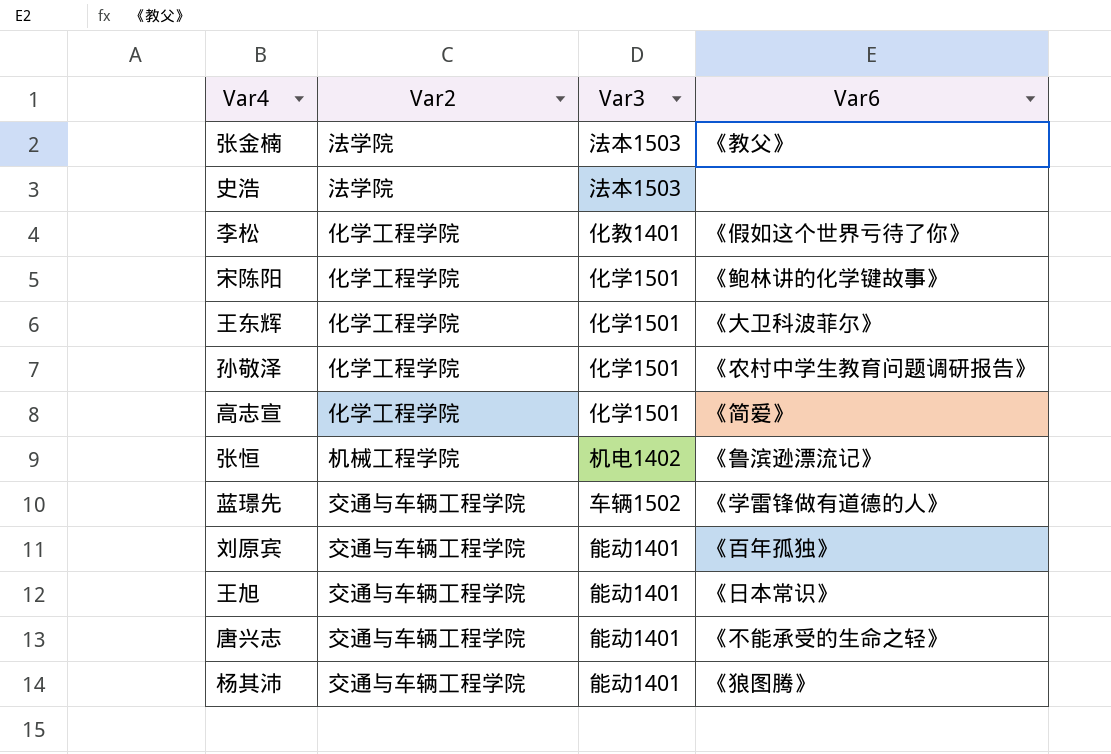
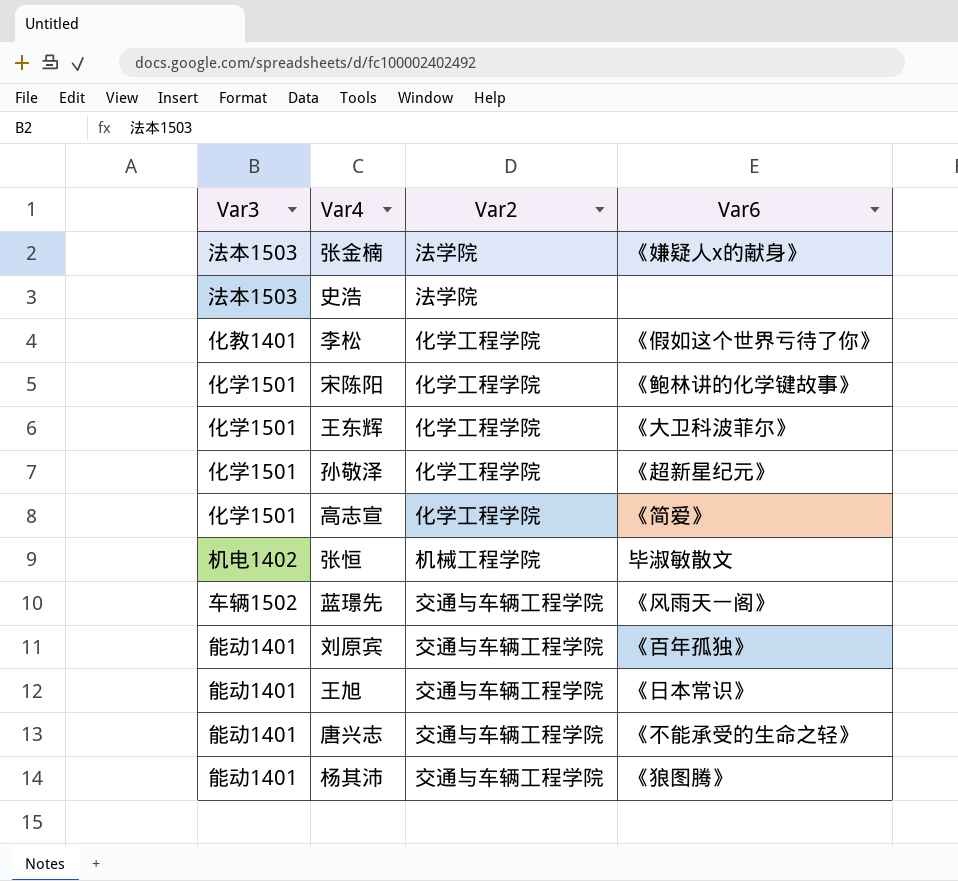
column Var3 | position: 3 -> 1
张金楠 | Var6: 《教父》 -> 《嫌疑人x的献身》
孙敬泽 | Var6: 《农村中学生教育问题调研报告》 -> 《超新星纪元》
张恒 | Var6: 《鲁滨逊漂流记》 -> 毕淑敏散文
蓝璟先 | Var6: 《学雷锋做有道德的人》 -> 《风雨天一阁》

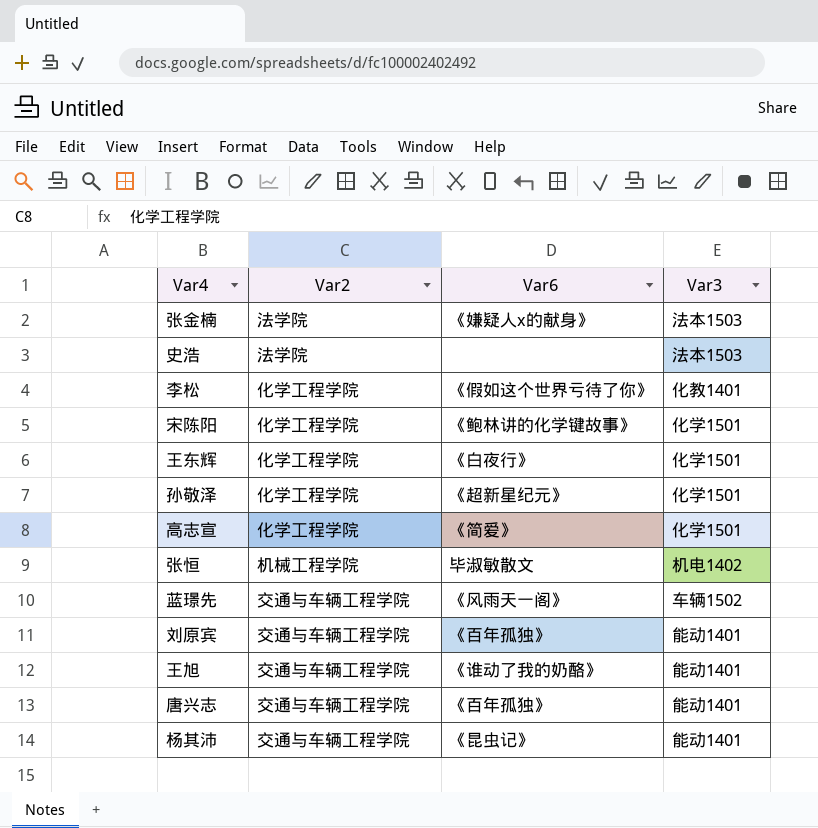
column Var3 | position: 1 -> 4
王东辉 | Var6: 《大卫科波菲尔》 -> 《白夜行》
王旭 | Var6: 《日本常识》 -> 《谁动了我的奶酪》
唐兴志 | Var6: 《不能承受的生命之轻》 -> 《百年孤独》
杨其沛 | Var6: 《狼图腾》 -> 《昆虫记》

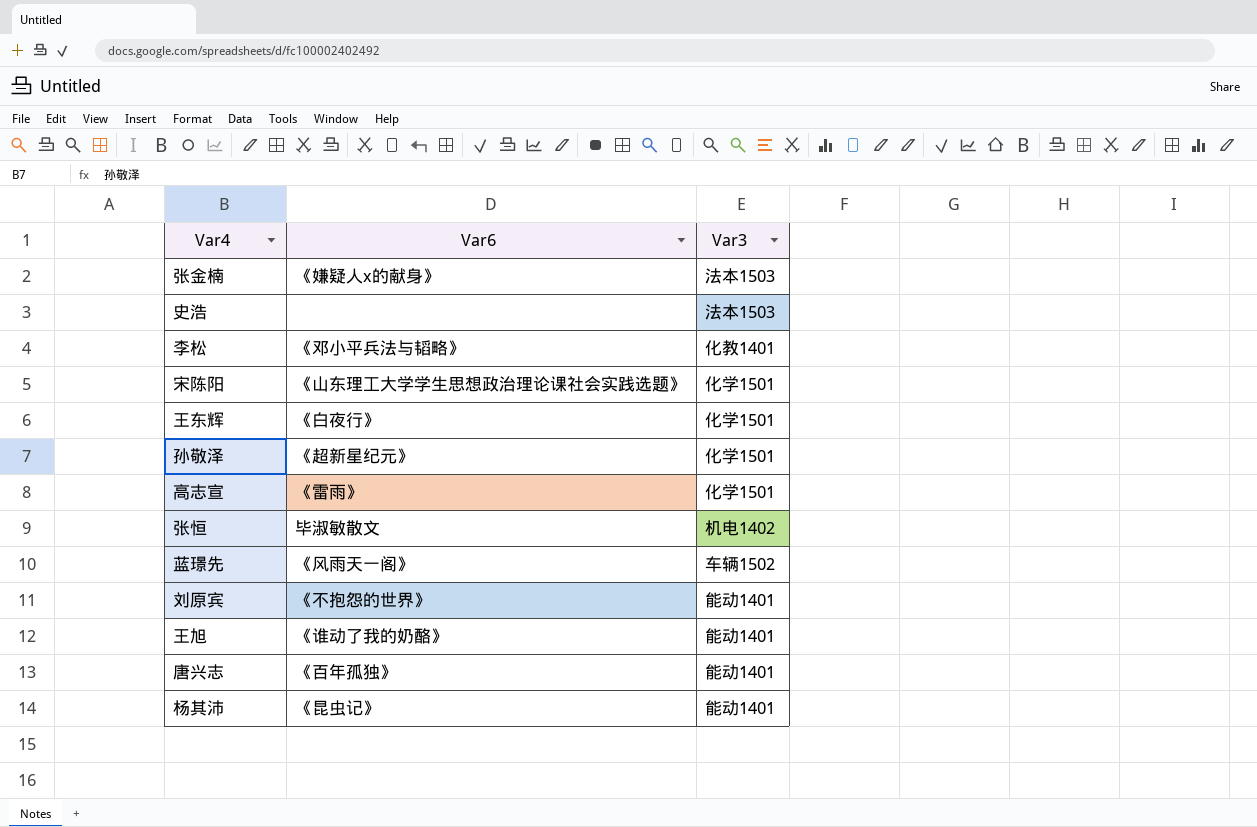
column Var2 | position: 2 -> none
李松 | Var6: 《假如这个世界亏待了你》 -> 《邓小平兵法与韬略》
宋陈阳 | Var6: 《鲍林讲的化学键故事》 -> 《山东理工大学学生思想政治理论课社会实践选题》
高志宣 | Var6: 《简爱》 -> 《雷雨》
刘原宾 | Var6: 《百年孤独》 -> 《不抱怨的世界》

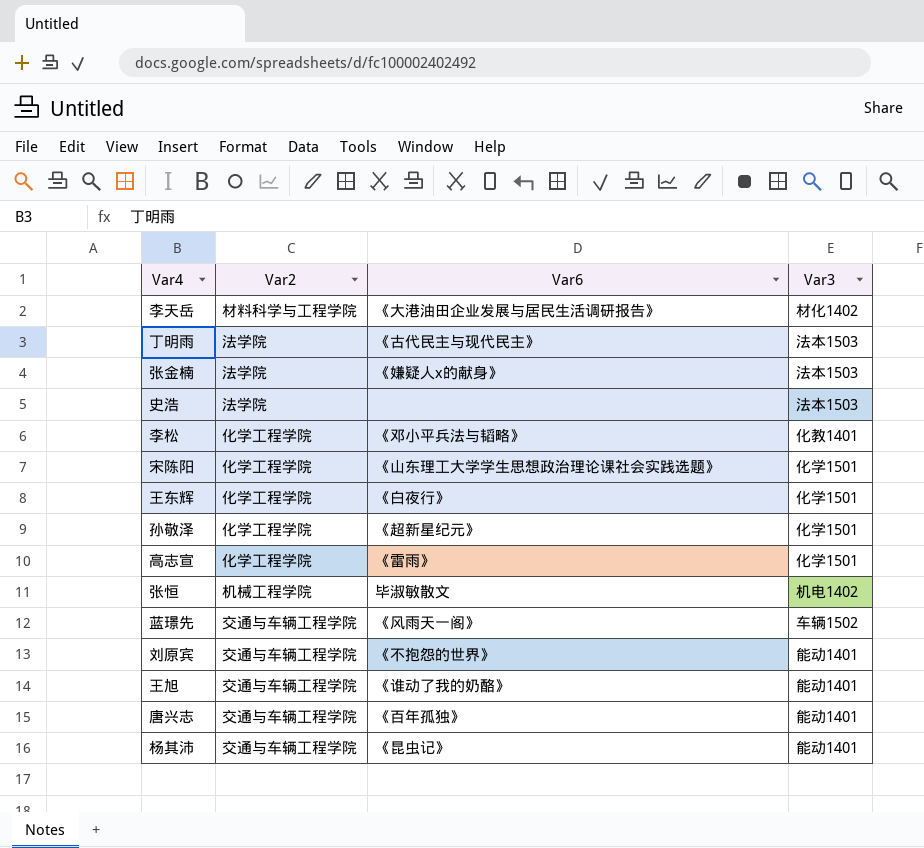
column Var2 | position: none -> 2
row 李天岳: none -> 材料科学与工程学院 | 《大港油田企业发展与居民生活调研报告》 | 材化1402
row 丁明雨: none -> 法学院 | 《古代民主与现代民主》 | 法本1503

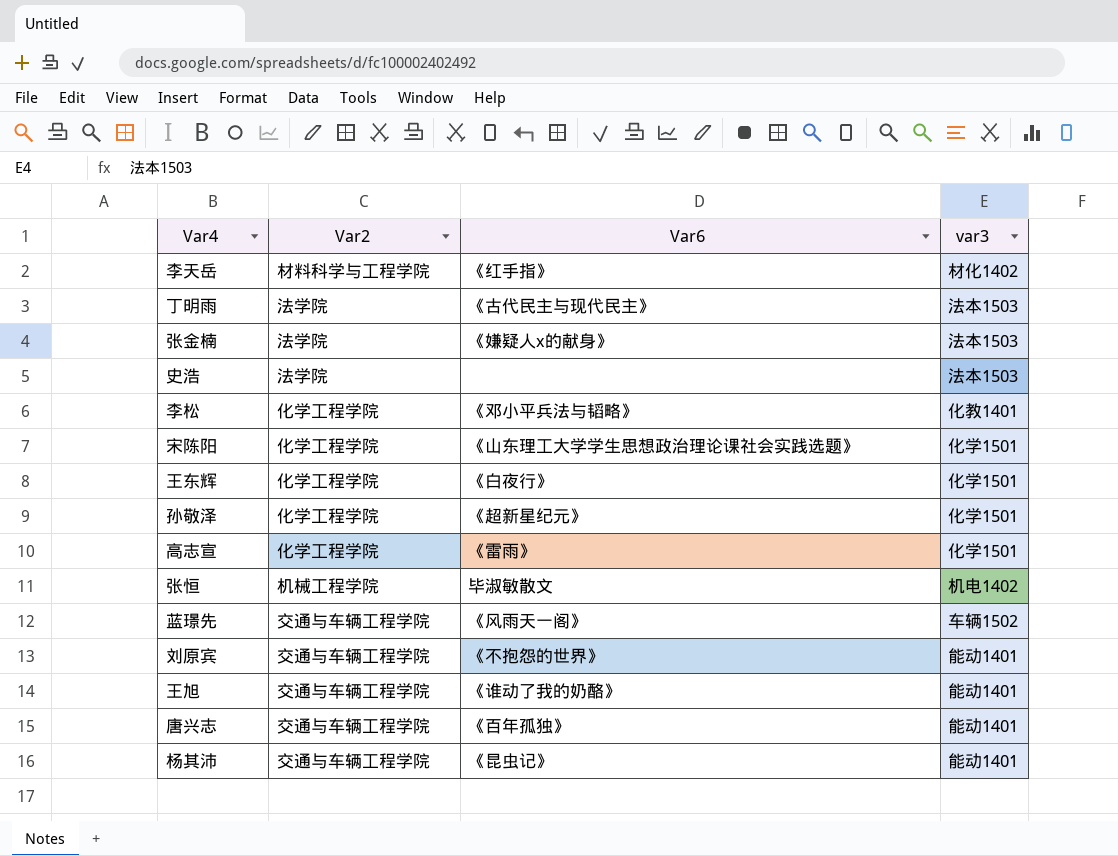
column name: Var3 -> var3
李天岳 | Var6: 《大港油田企业发展与居民生活调研报告》 -> 《红手指》

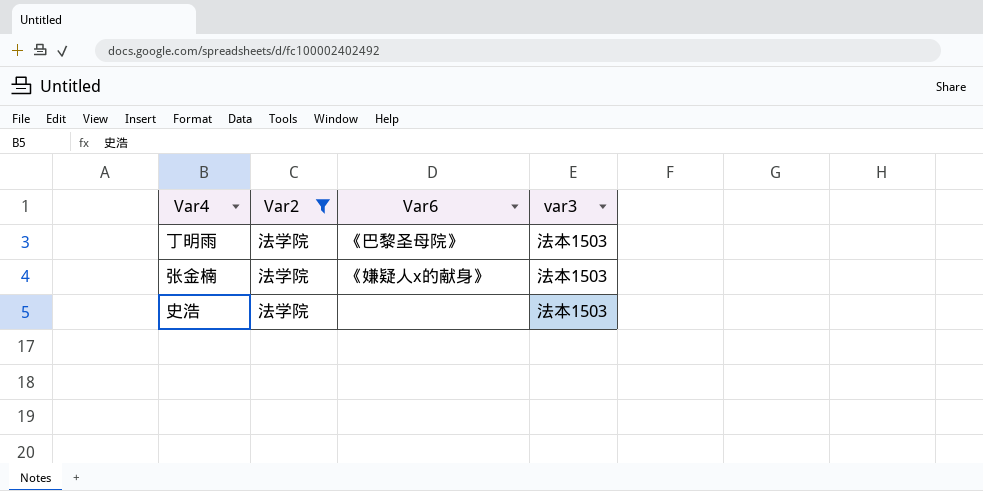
filter: none -> Var2 = 法学院
丁明雨 | Var6: 《古代民主与现代民主》 -> 《巴黎圣母院》

